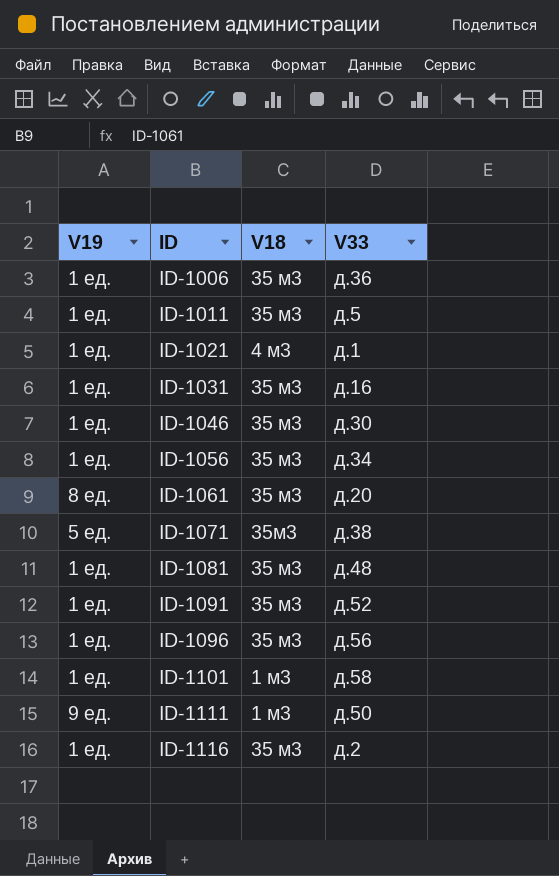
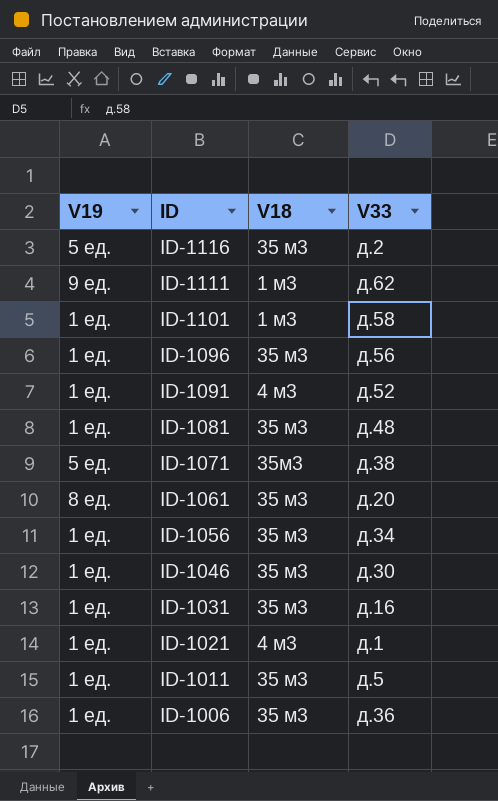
row order: ID ascending -> ID descending
ID-1116 | V19: 1 ед. -> 5 ед.
ID-1111 | V33: д.50 -> д.62
ID-1091 | V18: 35 м3 -> 4 м3

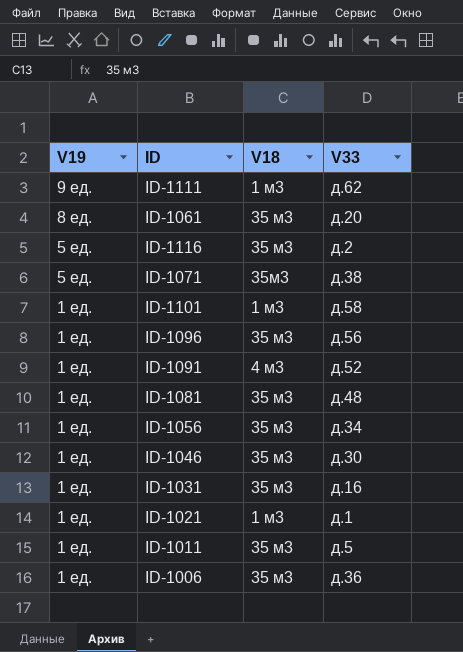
row order: ID descending -> V19 descending
ID-1021 | V18: 4 м3 -> 1 м3

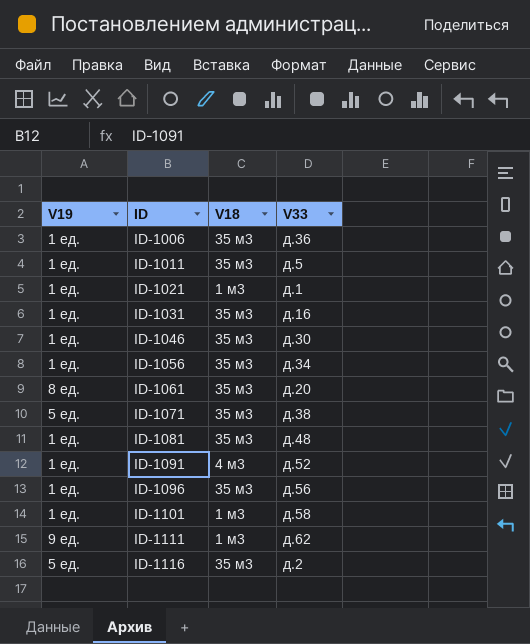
row order: V19 descending -> ID ascending
ID-1071 | V18: 35м3 -> 35 м3

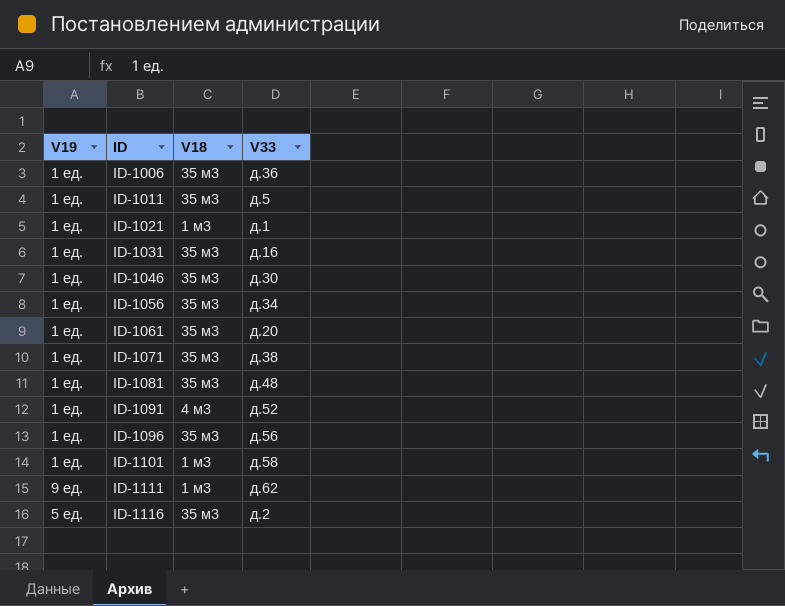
ID-1061 | V19: 8 ед. -> 1 ед.
ID-1071 | V19: 5 ед. -> 1 ед.

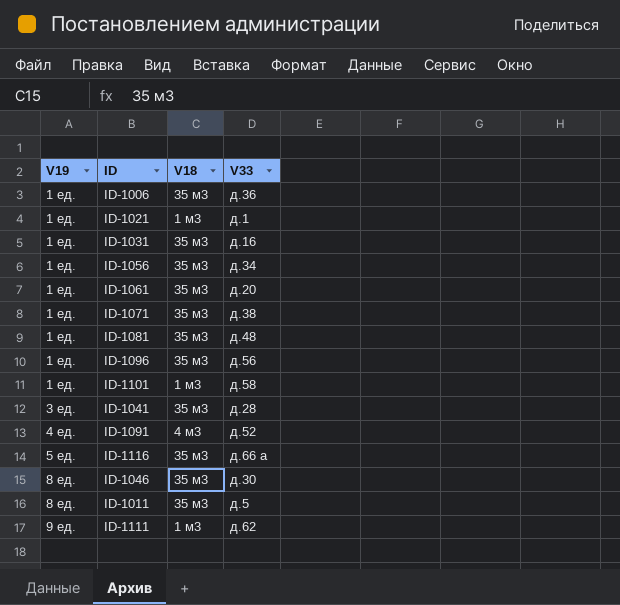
row order: ID ascending -> V19 ascending
row ID-1041: none -> 3 ед. | 35 м3 | д.28
ID-1091 | V19: 1 ед. -> 4 ед.
ID-1116 | V33: д.2 -> д.66 а
ID-1046 | V19: 1 ед. -> 8 ед.
ID-1011 | V19: 1 ед. -> 8 ед.

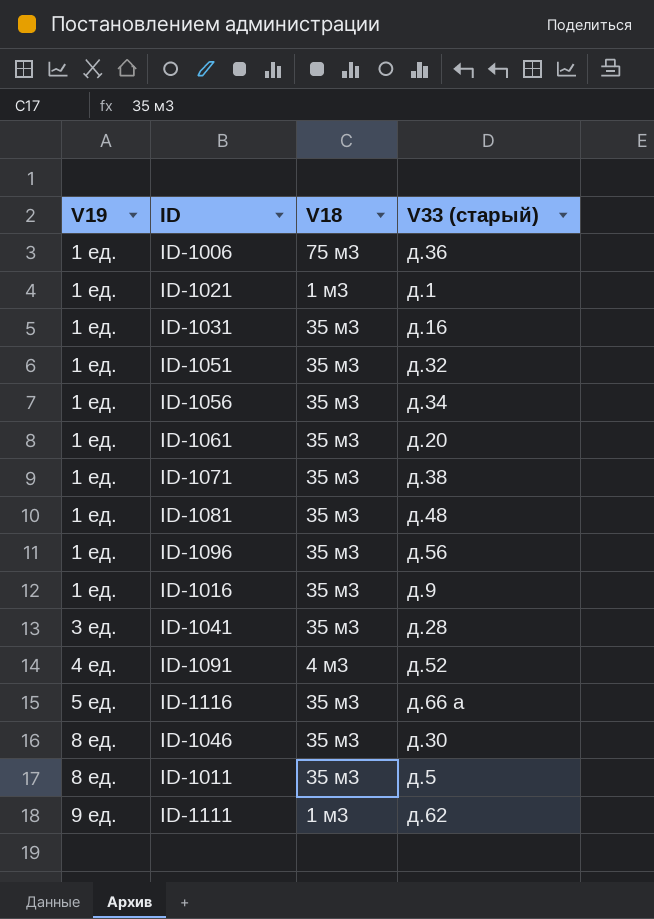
column name: V33 -> V33 (старый)
row ID-1101: 1 ед. | 1 м3 | д.58 -> none
ID-1006 | V18: 35 м3 -> 75 м3
row ID-1051: none -> 1 ед. | 35 м3 | д.32
row ID-1016: none -> 1 ед. | 35 м3 | д.9

